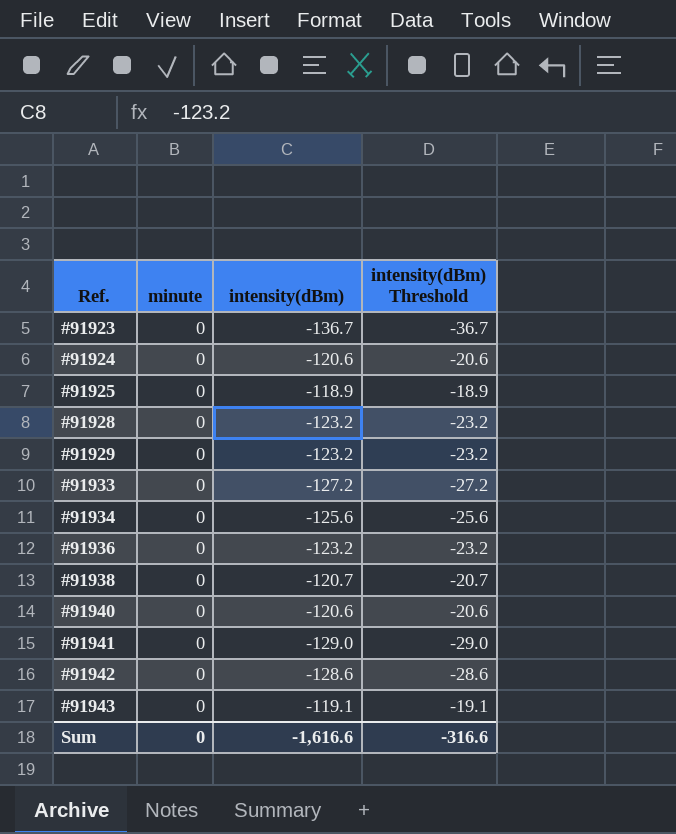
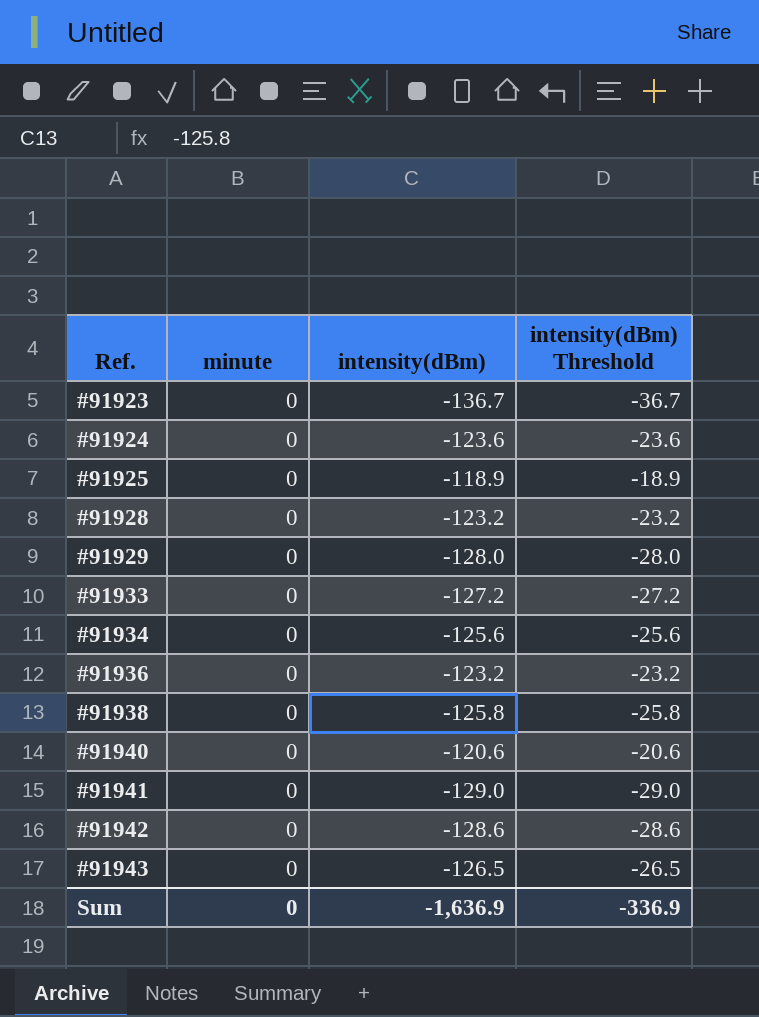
#91924 | intensity(dBm): -120.6 -> -123.6
#91924 | intensity(dBm) Threshold: -20.6 -> -23.6
#91929 | intensity(dBm): -123.2 -> -128.0
#91929 | intensity(dBm) Threshold: -23.2 -> -28.0
#91938 | intensity(dBm): -120.7 -> -125.8
#91938 | intensity(dBm) Threshold: -20.7 -> -25.8
#91943 | intensity(dBm): -119.1 -> -126.5
#91943 | intensity(dBm) Threshold: -19.1 -> -26.5
Sum | intensity(dBm): -1,616.6 -> -1,636.9
Sum | intensity(dBm) Threshold: -316.6 -> -336.9

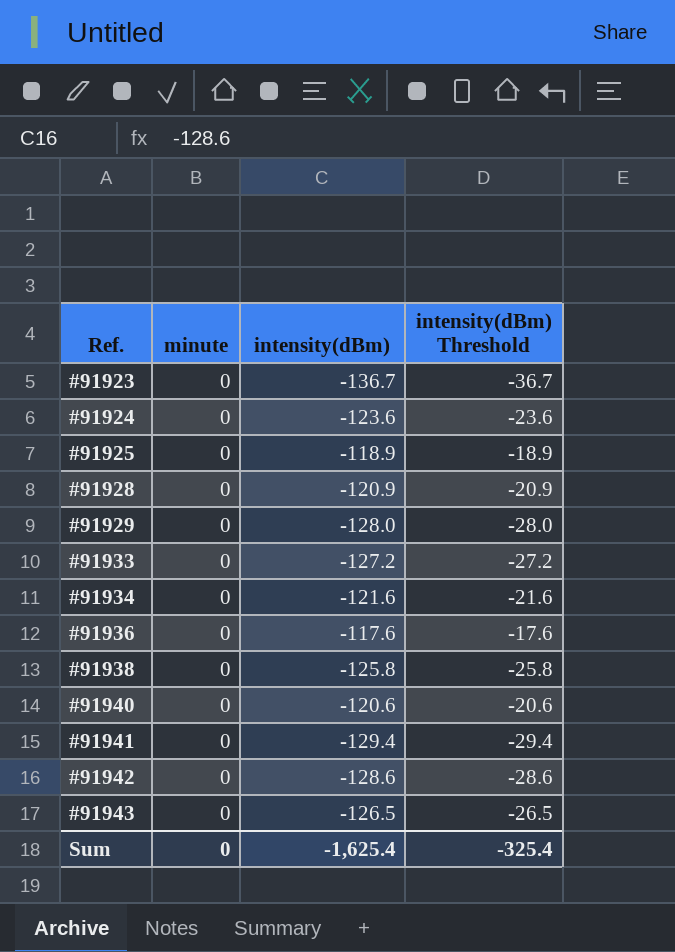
#91928 | intensity(dBm): -123.2 -> -120.9
#91928 | intensity(dBm) Threshold: -23.2 -> -20.9
#91934 | intensity(dBm): -125.6 -> -121.6
#91934 | intensity(dBm) Threshold: -25.6 -> -21.6
#91936 | intensity(dBm): -123.2 -> -117.6
#91936 | intensity(dBm) Threshold: -23.2 -> -17.6
#91941 | intensity(dBm): -129.0 -> -129.4
#91941 | intensity(dBm) Threshold: -29.0 -> -29.4
Sum | intensity(dBm): -1,636.9 -> -1,625.4
Sum | intensity(dBm) Threshold: -336.9 -> -325.4

